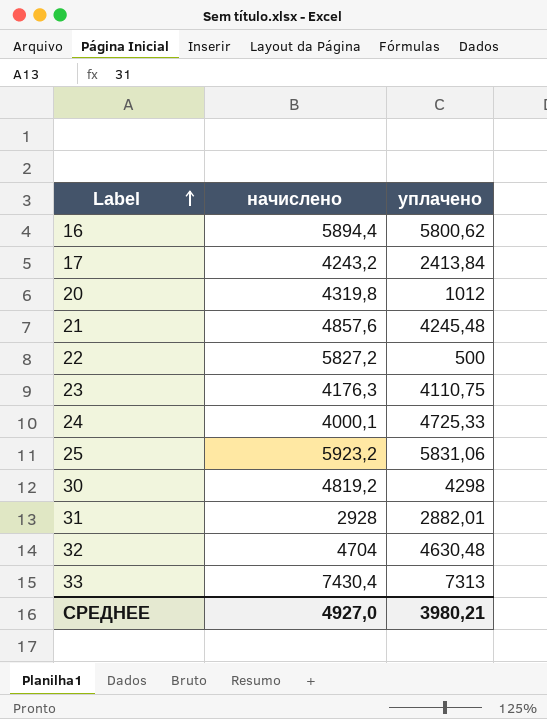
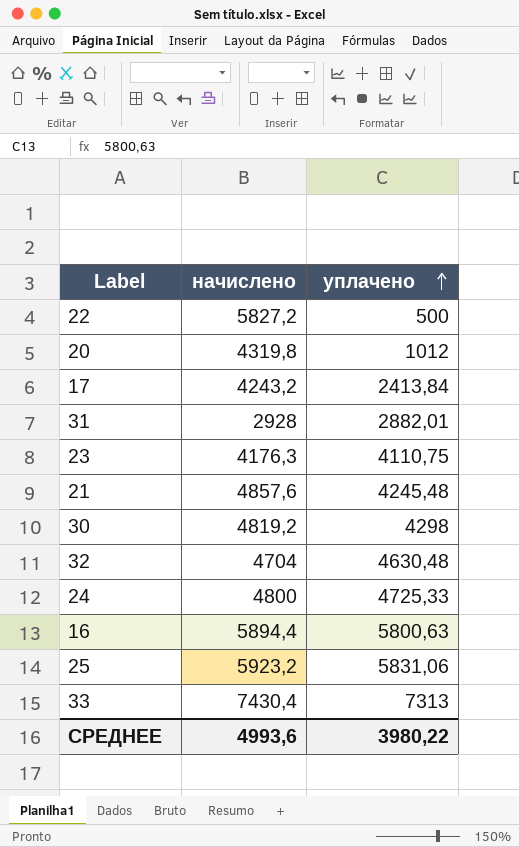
row order: Label ascending -> уплачено ascending
24 | начислено: 4000,1 -> 4800
16 | уплачено: 5800,62 -> 5800,63
СРЕДНЕЕ | начислено: 4927,0 -> 4993,6
СРЕДНЕЕ | уплачено: 3980,21 -> 3980,22

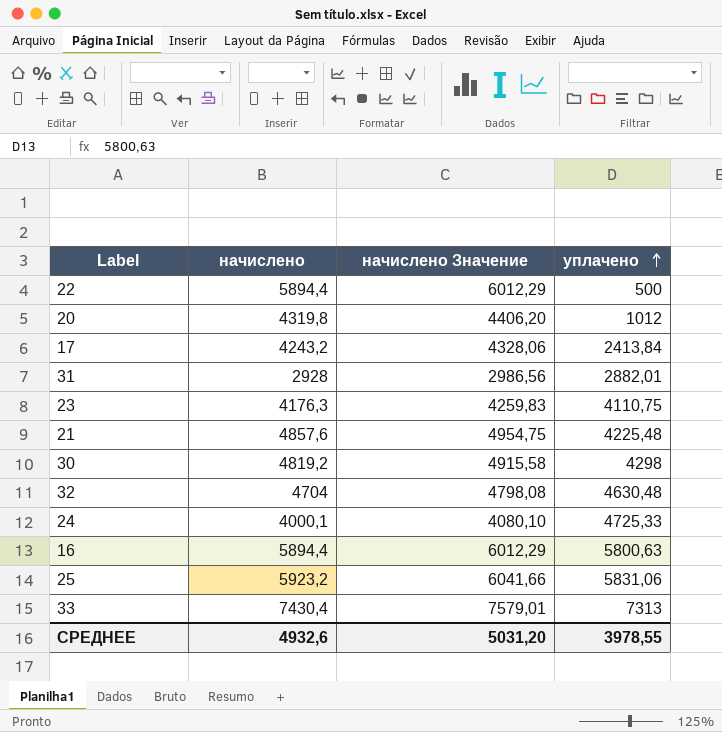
column начислено Значение | formula: none -> [начислено] * 1,02
22 | начислено: 5827,2 -> 5894,4
21 | уплачено: 4245,48 -> 4225,48
24 | начислено: 4800 -> 4000,1
СРЕДНЕЕ | начислено: 4993,6 -> 4932,6
СРЕДНЕЕ | уплачено: 3980,22 -> 3978,55

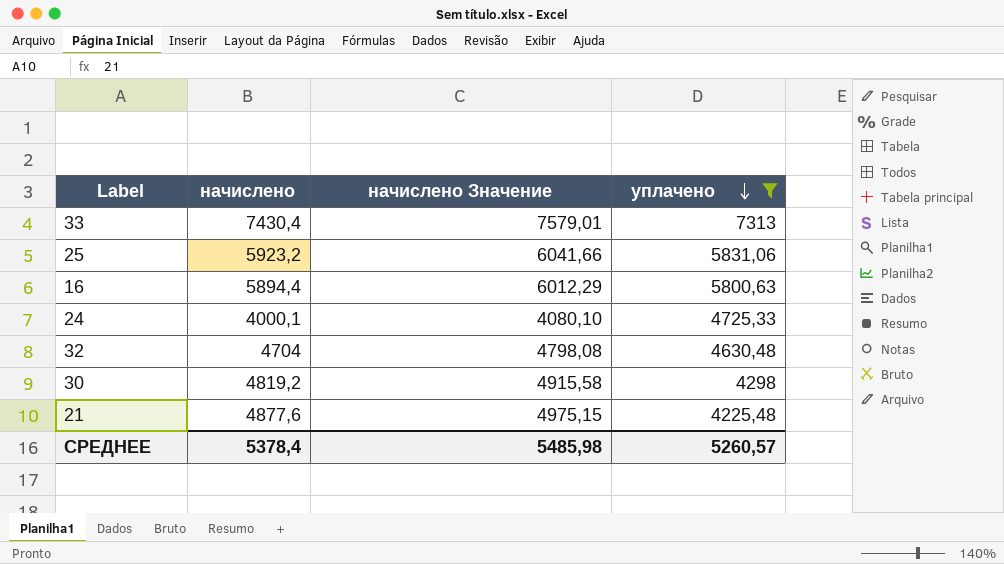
filter: none -> уплачено >= 4225,48
row order: уплачено ascending -> уплачено descending
21 | начислено: 4857,6 -> 4877,6
21 | начислено Значение: 4954,75 -> 4975,15
СРЕДНЕЕ | начислено: 4932,6 -> 5378,4
СРЕДНЕЕ | начислено Значение: 5031,20 -> 5485,98
СРЕДНЕЕ | уплачено: 3978,55 -> 5260,57

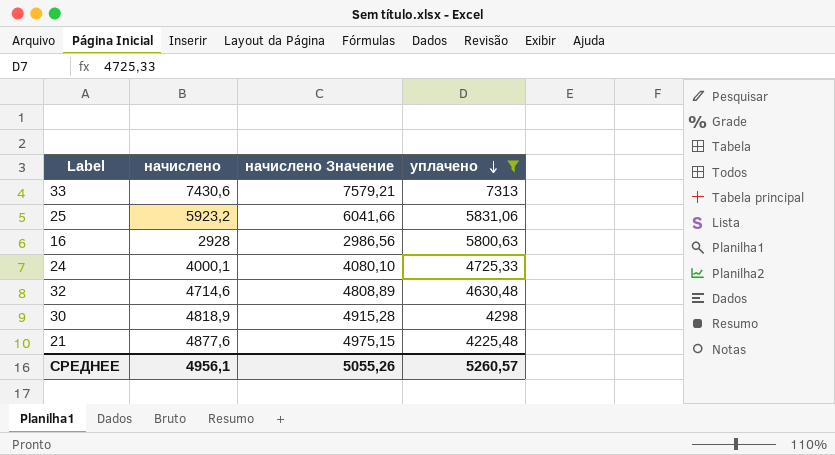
33 | начислено: 7430,4 -> 7430,6
33 | начислено Значение: 7579,01 -> 7579,21
16 | начислено: 5894,4 -> 2928
16 | начислено Значение: 6012,29 -> 2986,56
32 | начислено: 4704 -> 4714,6
32 | начислено Значение: 4798,08 -> 4808,89
30 | начислено: 4819,2 -> 4818,9
30 | начислено Значение: 4915,58 -> 4915,28
СРЕДНЕЕ | начислено: 5378,4 -> 4956,1
СРЕДНЕЕ | начислено Значение: 5485,98 -> 5055,26

